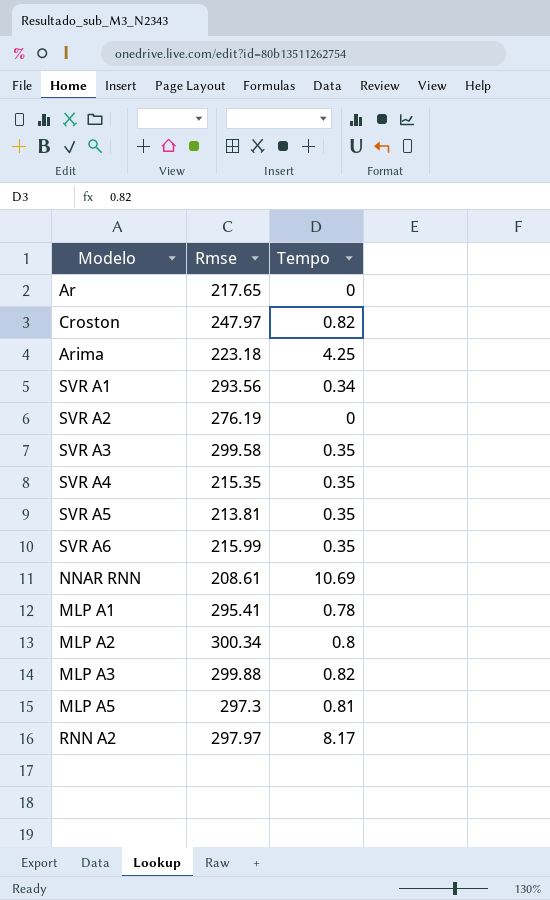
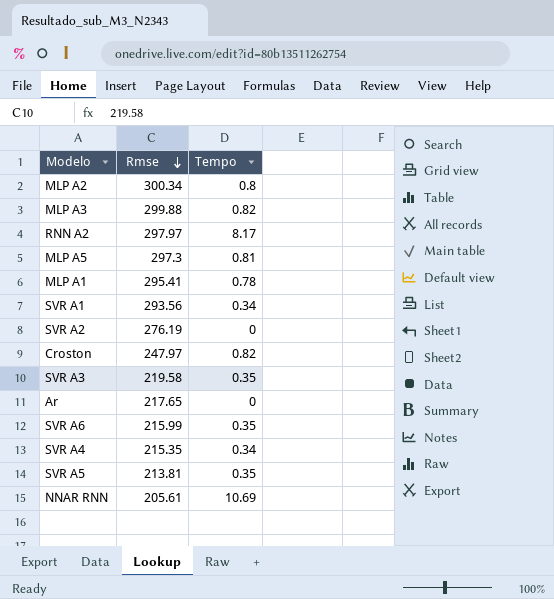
row order: none -> Rmse descending
row Arima: 223.18 | 4.25 -> none
SVR A3 | Rmse: 299.58 -> 219.58
SVR A4 | Tempo: 0.35 -> 0.34
NNAR RNN | Rmse: 208.61 -> 205.61

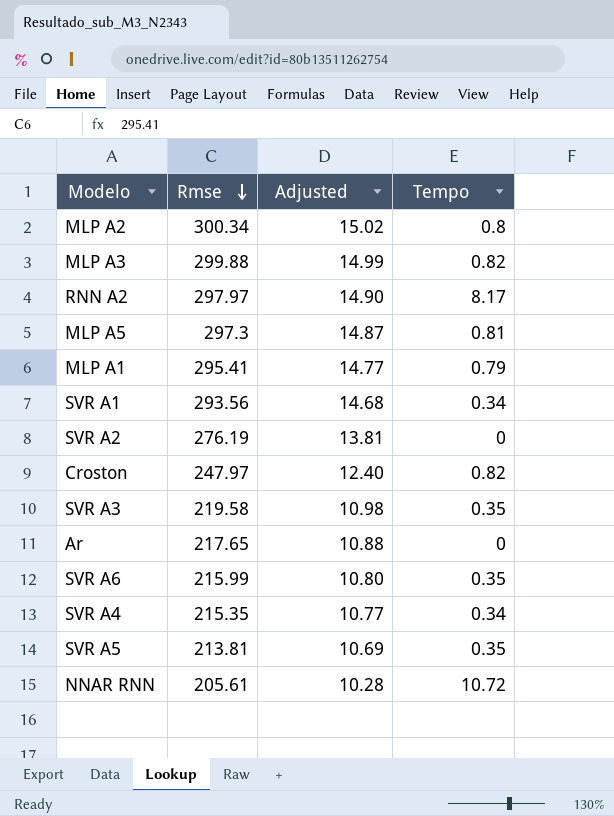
column Adjusted | formula: none -> [Rmse] * 0.05
MLP A1 | Tempo: 0.78 -> 0.79
NNAR RNN | Tempo: 10.69 -> 10.72

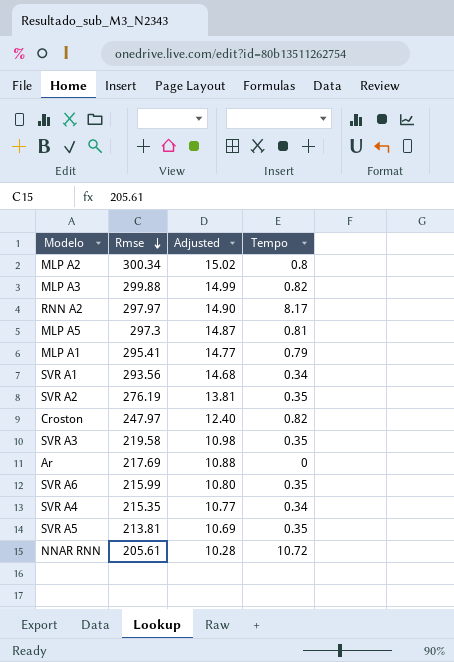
SVR A2 | Tempo: 0 -> 0.35
Ar | Rmse: 217.65 -> 217.69

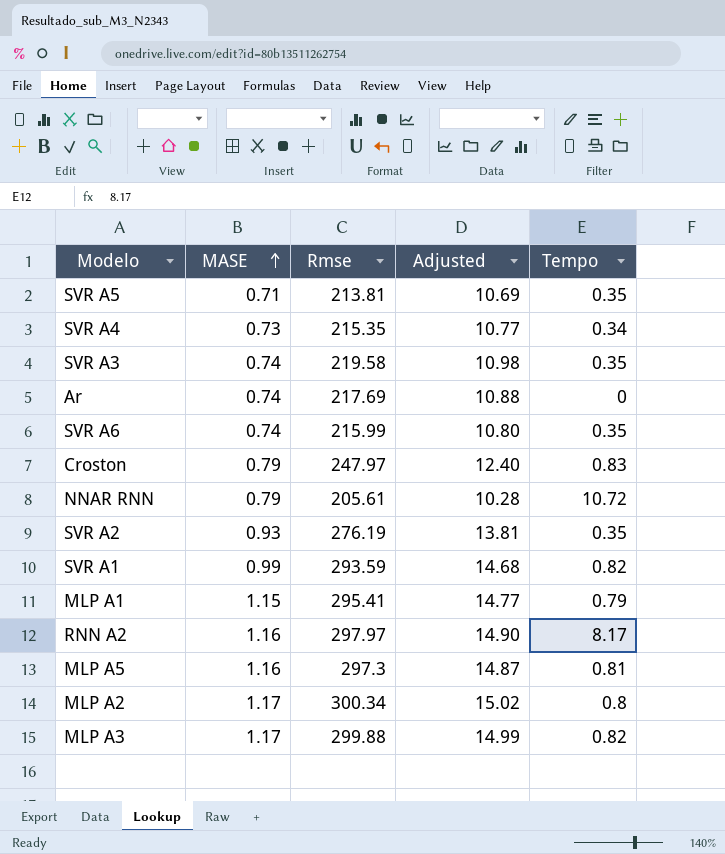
row order: Rmse descending -> MASE ascending
column MASE | position: none -> 2
Croston | Tempo: 0.82 -> 0.83
SVR A1 | Rmse: 293.56 -> 293.59
SVR A1 | Tempo: 0.34 -> 0.82

